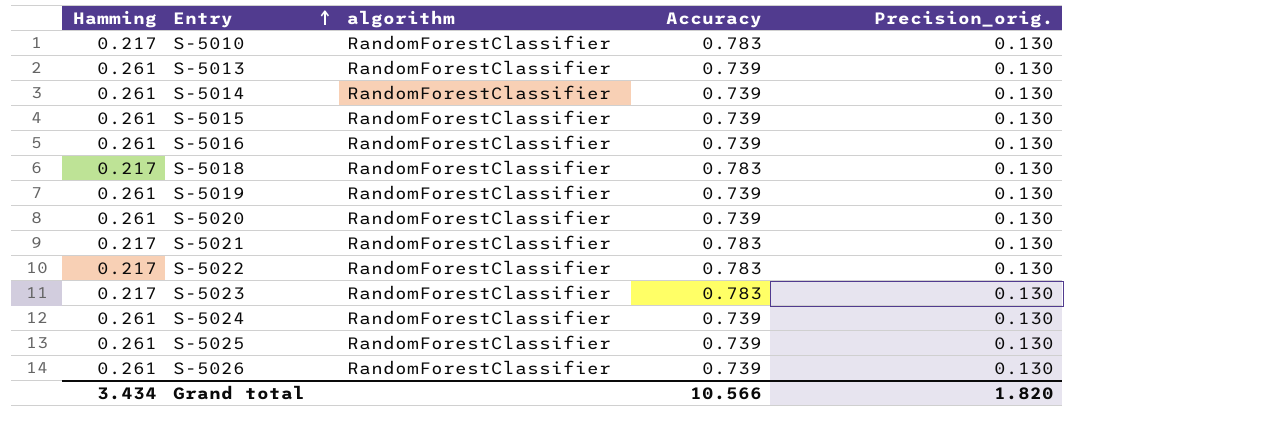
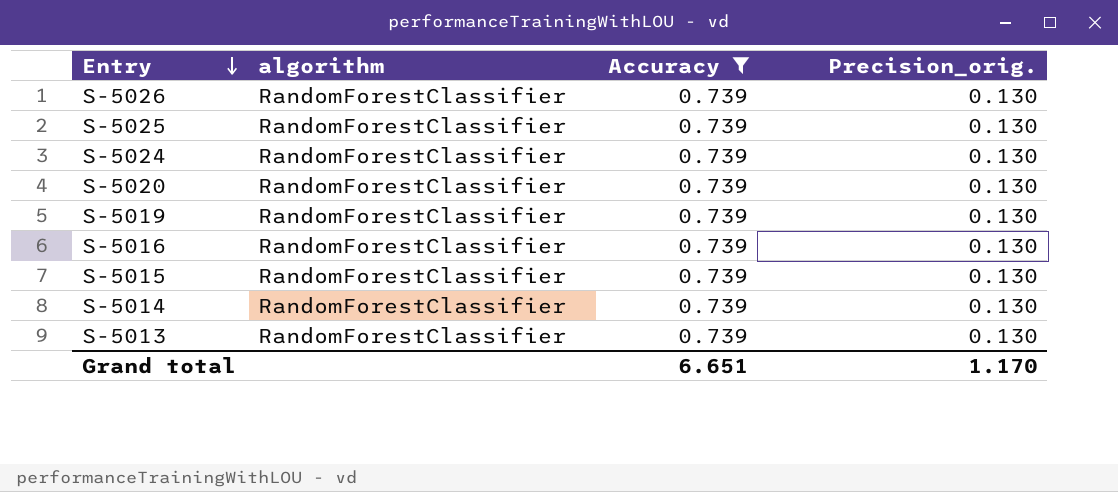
filter: none -> Accuracy = 0.739
row order: Entry ascending -> Entry descending
column Hamming | position: 1 -> none
Grand total | Accuracy: 10.566 -> 6.651
Grand total | Precision_orig.: 1.820 -> 1.170

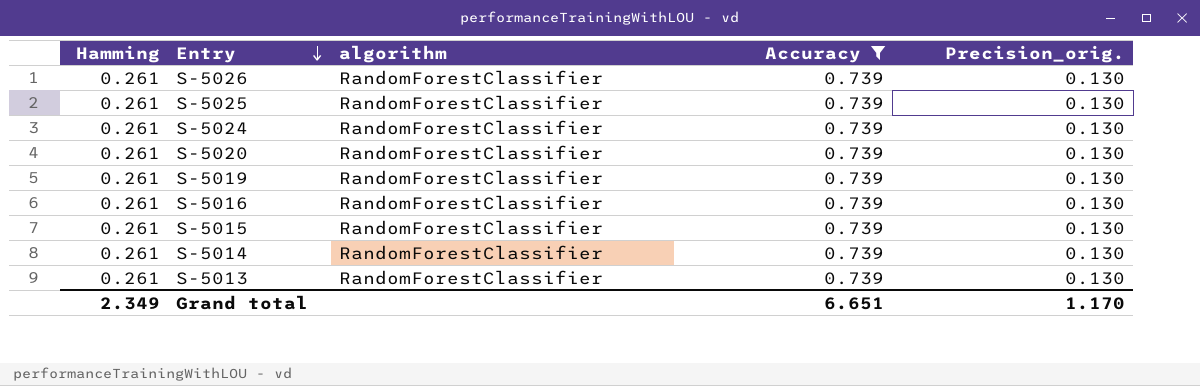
column Hamming | position: none -> 1

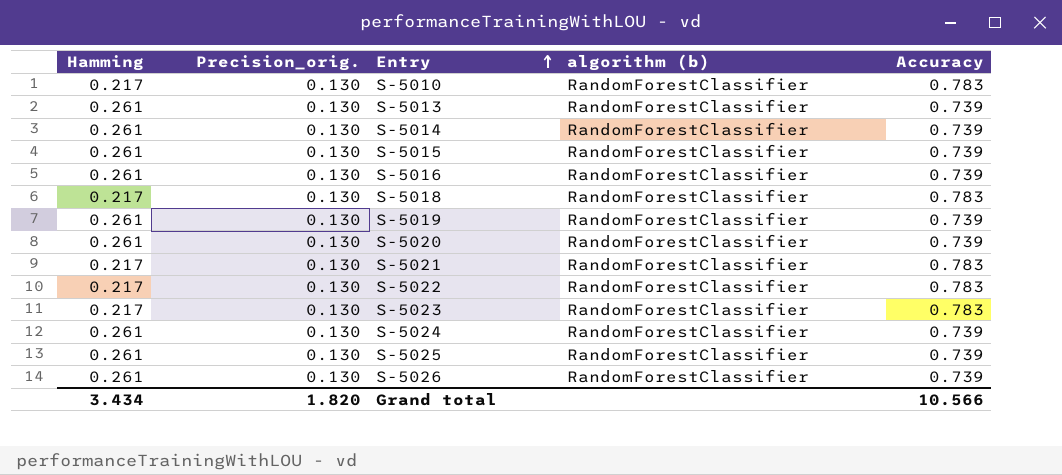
filter: Accuracy = 0.739 -> none
row order: Entry descending -> Entry ascending
column Precision_orig. | position: 5 -> 2
column name: algorithm -> algorithm (b)
Grand total | Hamming: 2.349 -> 3.434
Grand total | Precision_orig.: 1.170 -> 1.820
Grand total | Accuracy: 6.651 -> 10.566

